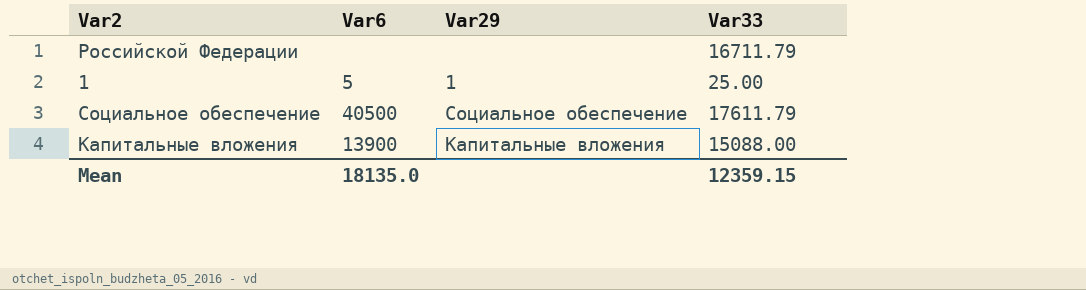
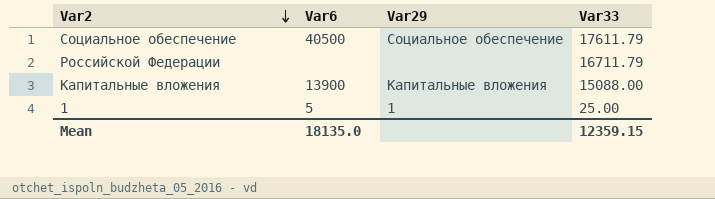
row order: none -> Var2 descending

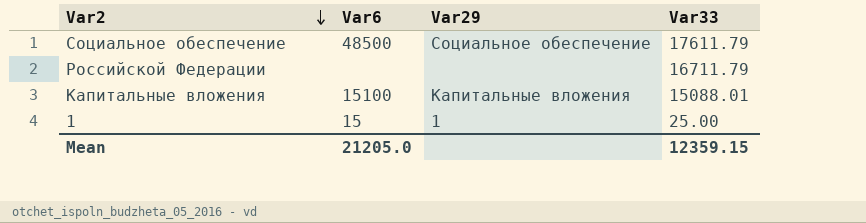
Социальное обеспечение | Var6: 40500 -> 48500
Капитальные вложения | Var6: 13900 -> 15100
Капитальные вложения | Var33: 15088.00 -> 15088.01
1 | Var6: 5 -> 15
Mean | Var6: 18135.0 -> 21205.0

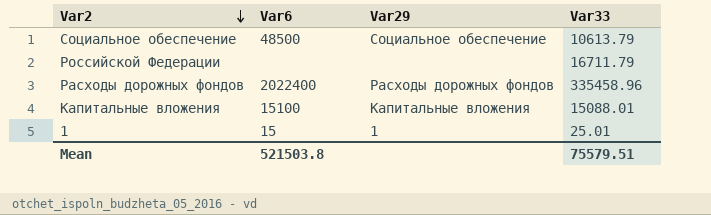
Социальное обеспечение | Var33: 17611.79 -> 10613.79
row Расходы дорожных фондов: none -> 2022400 | Расходы дорожных фондов | 335458.96
1 | Var33: 25.00 -> 25.01
Mean | Var6: 21205.0 -> 521503.8
Mean | Var33: 12359.15 -> 75579.51

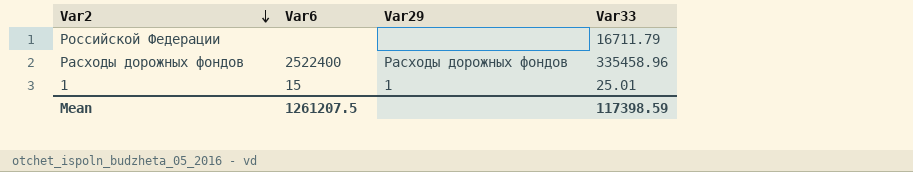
row Социальное обеспечение: 48500 | Социальное обеспечение | 10613.79 -> none
row Капитальные вложения: 15100 | Капитальные вложения | 15088.01 -> none
Расходы дорожных фондов | Var6: 2022400 -> 2522400
Mean | Var6: 521503.8 -> 1261207.5
Mean | Var33: 75579.51 -> 117398.59

